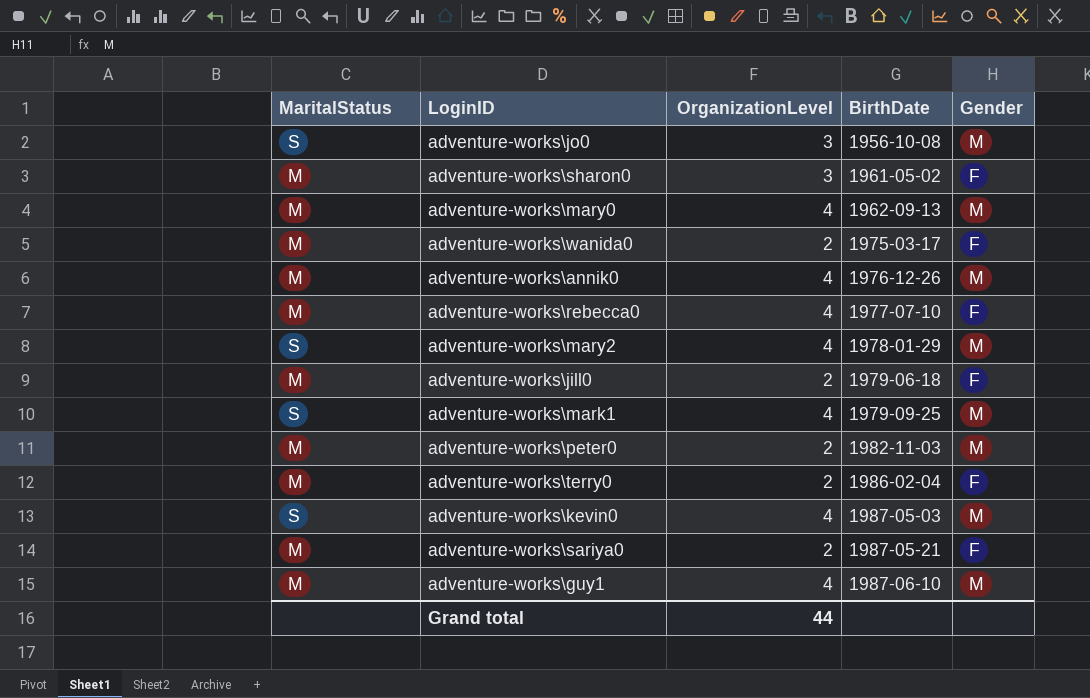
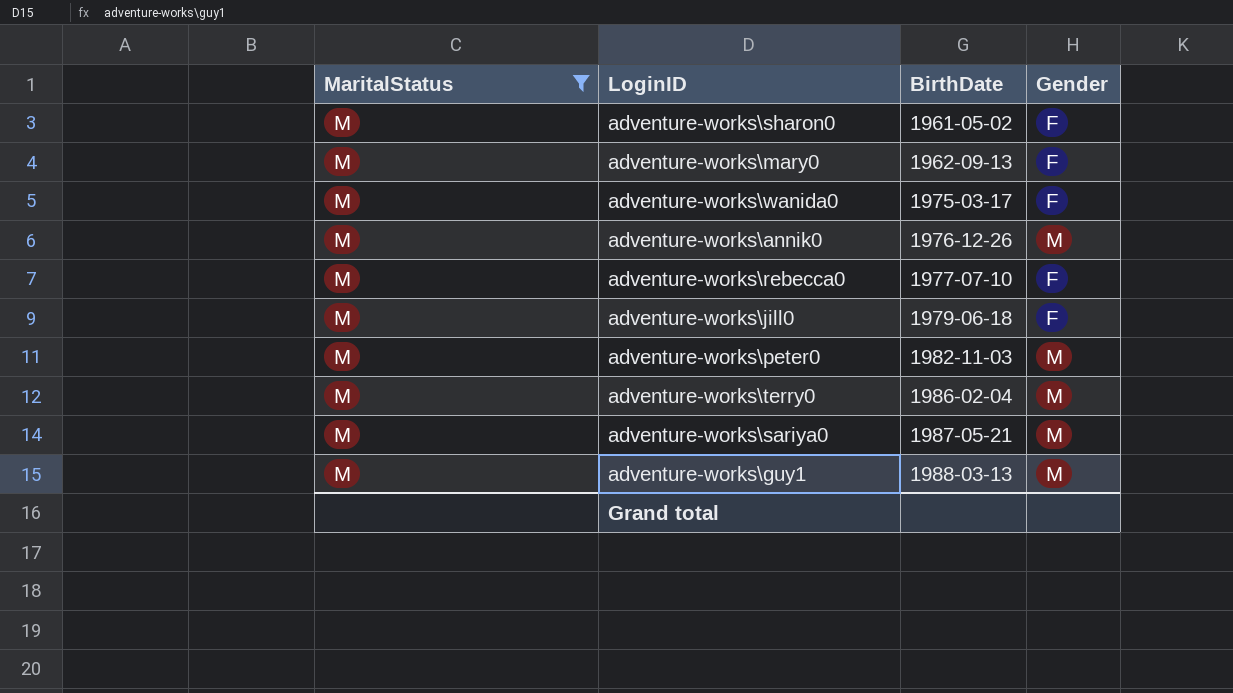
filter: none -> MaritalStatus = M
column OrganizationLevel | position: 3 -> none
adventure-works\mary0 | Gender: M -> F
adventure-works\terry0 | Gender: F -> M
adventure-works\sariya0 | Gender: F -> M
adventure-works\guy1 | BirthDate: 1987-06-10 -> 1988-03-13

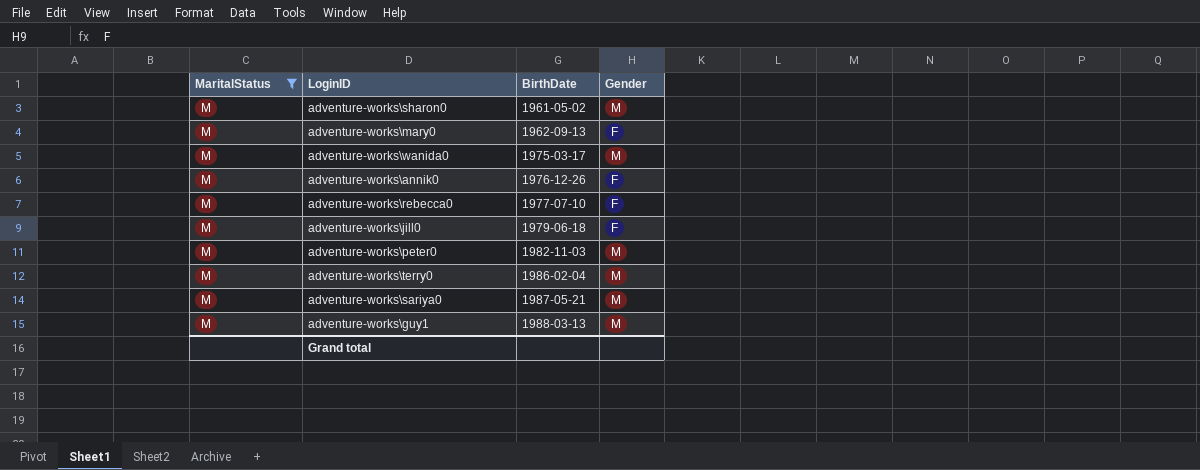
adventure-works\sharon0 | Gender: F -> M
adventure-works\wanida0 | Gender: F -> M
adventure-works\annik0 | Gender: M -> F

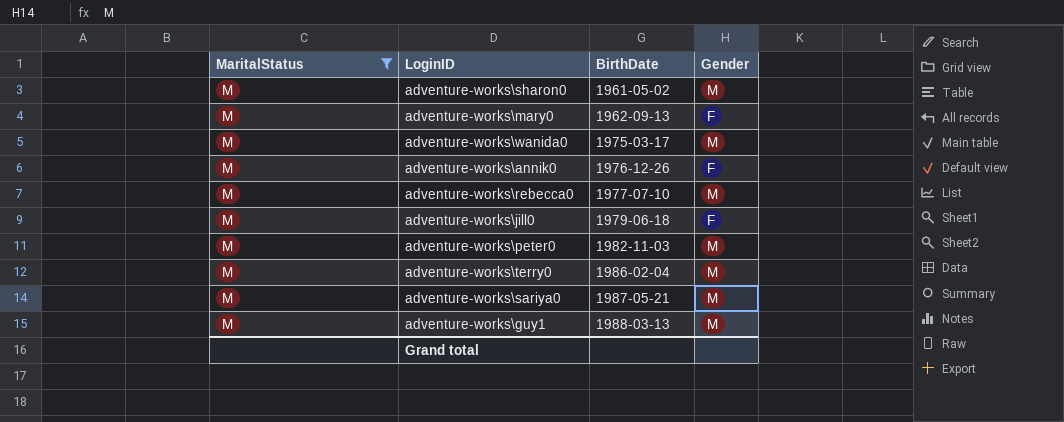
adventure-works\rebecca0 | Gender: F -> M

